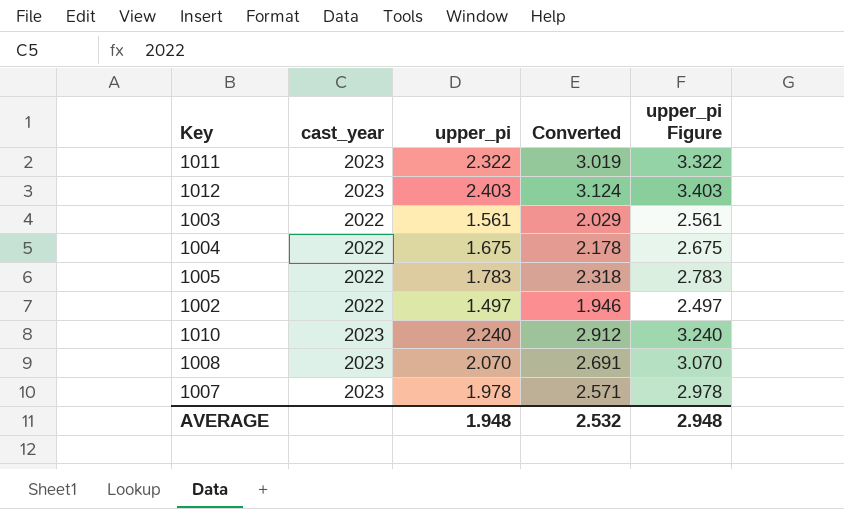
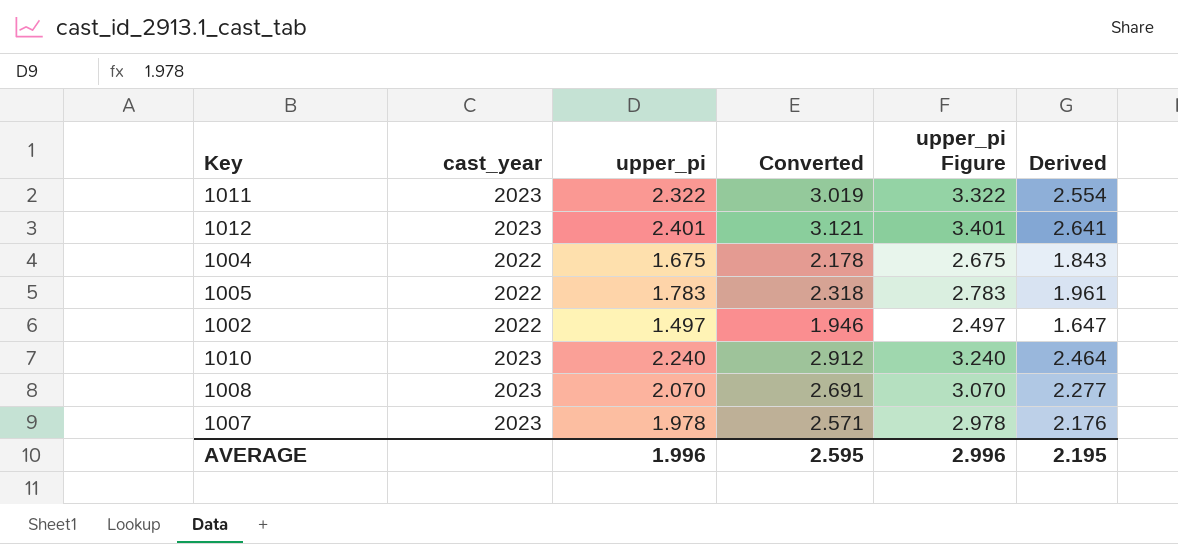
column Derived | formula: none -> [upper_pi] * 1.1
row 1003: 2022 | 1.561 | 2.029 | 2.561 -> none
1012 | upper_pi: 2.403 -> 2.401
1012 | Converted: 3.124 -> 3.121
1012 | upper_pi Figure: 3.403 -> 3.401
AVERAGE | upper_pi: 1.948 -> 1.996
AVERAGE | Converted: 2.532 -> 2.595
AVERAGE | upper_pi Figure: 2.948 -> 2.996

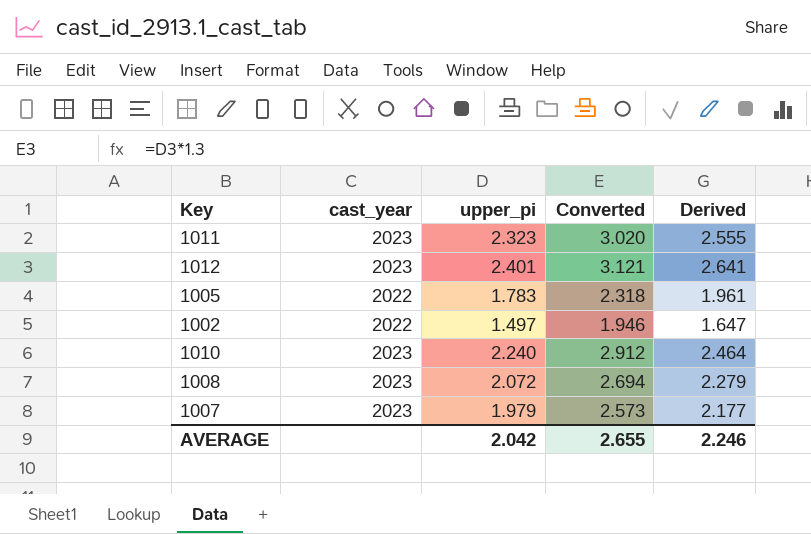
column upper_pi Figure | formula: [upper_pi] + 1 -> none
row 1004: 2022 | 1.675 | 2.178 | 2.675 | 1.843 -> none
1011 | upper_pi: 2.322 -> 2.323
1011 | Converted: 3.019 -> 3.020
1011 | Derived: 2.554 -> 2.555
1008 | upper_pi: 2.070 -> 2.072
1008 | Converted: 2.691 -> 2.694
1008 | Derived: 2.277 -> 2.279
1007 | upper_pi: 1.978 -> 1.979
1007 | Converted: 2.571 -> 2.573
1007 | Derived: 2.176 -> 2.177
AVERAGE | upper_pi: 1.996 -> 2.042
AVERAGE | Converted: 2.595 -> 2.655
AVERAGE | Derived: 2.195 -> 2.246

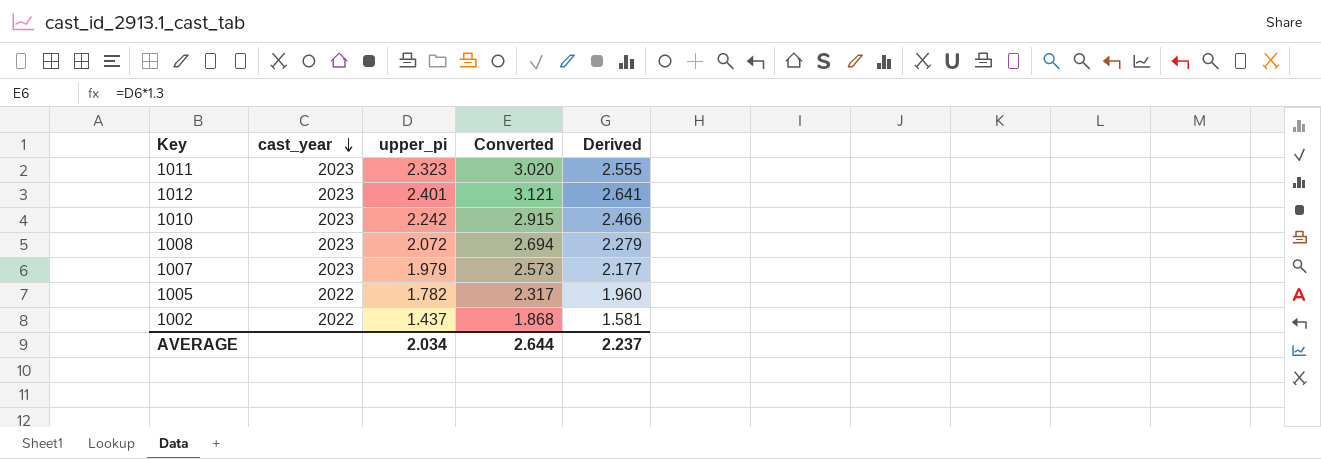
row order: none -> cast_year descending
1010 | upper_pi: 2.240 -> 2.242
1010 | Converted: 2.912 -> 2.915
1010 | Derived: 2.464 -> 2.466
1005 | upper_pi: 1.783 -> 1.782
1005 | Converted: 2.318 -> 2.317
1005 | Derived: 1.961 -> 1.960
1002 | upper_pi: 1.497 -> 1.437
1002 | Converted: 1.946 -> 1.868
1002 | Derived: 1.647 -> 1.581
AVERAGE | upper_pi: 2.042 -> 2.034
AVERAGE | Converted: 2.655 -> 2.644
AVERAGE | Derived: 2.246 -> 2.237

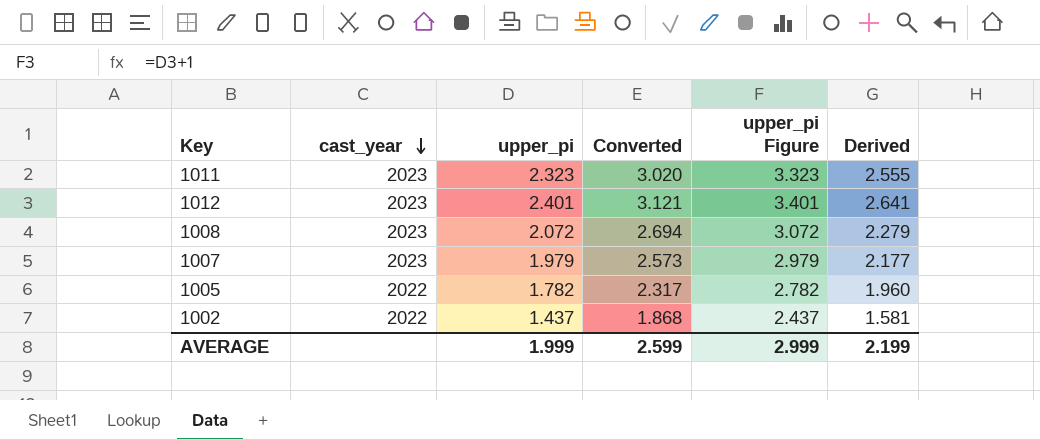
column upper_pi Figure | formula: none -> [upper_pi] + 1
row 1010: 2023 | 2.242 | 2.915 | 2.466 -> none
AVERAGE | upper_pi: 2.034 -> 1.999
AVERAGE | Converted: 2.644 -> 2.599
AVERAGE | Derived: 2.237 -> 2.199

